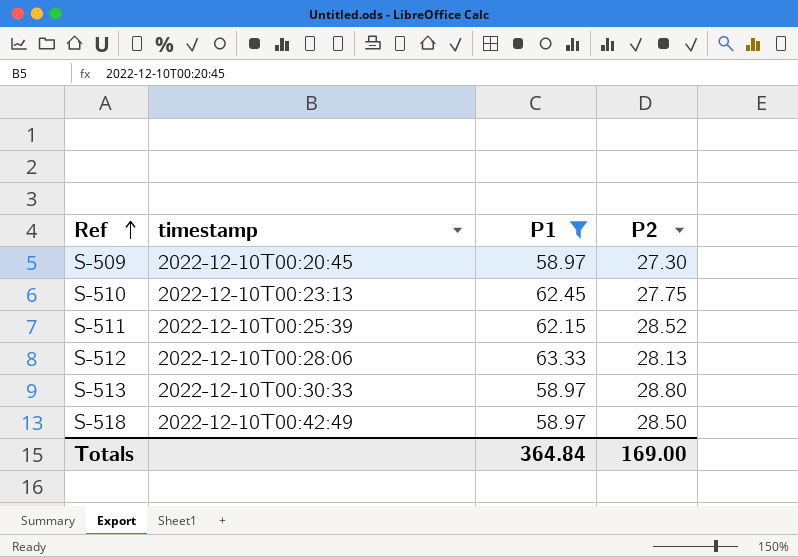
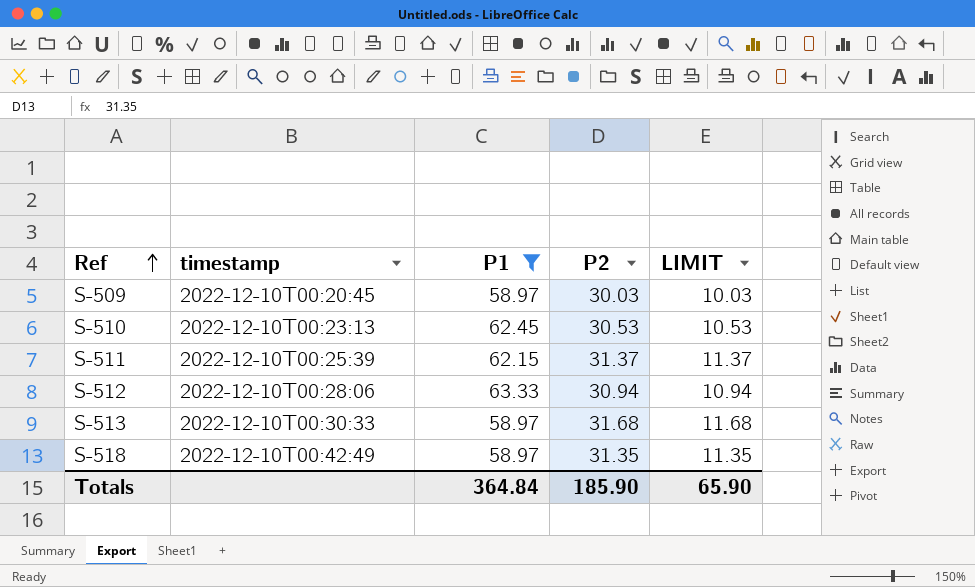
column LIMIT | formula: none -> [P2] - 20
S-509 | P2: 27.30 -> 30.03
S-510 | P2: 27.75 -> 30.53
S-511 | P2: 28.52 -> 31.37
S-512 | P2: 28.13 -> 30.94
S-513 | P2: 28.80 -> 31.68
S-518 | P2: 28.50 -> 31.35
Totals | P2: 169.00 -> 185.90

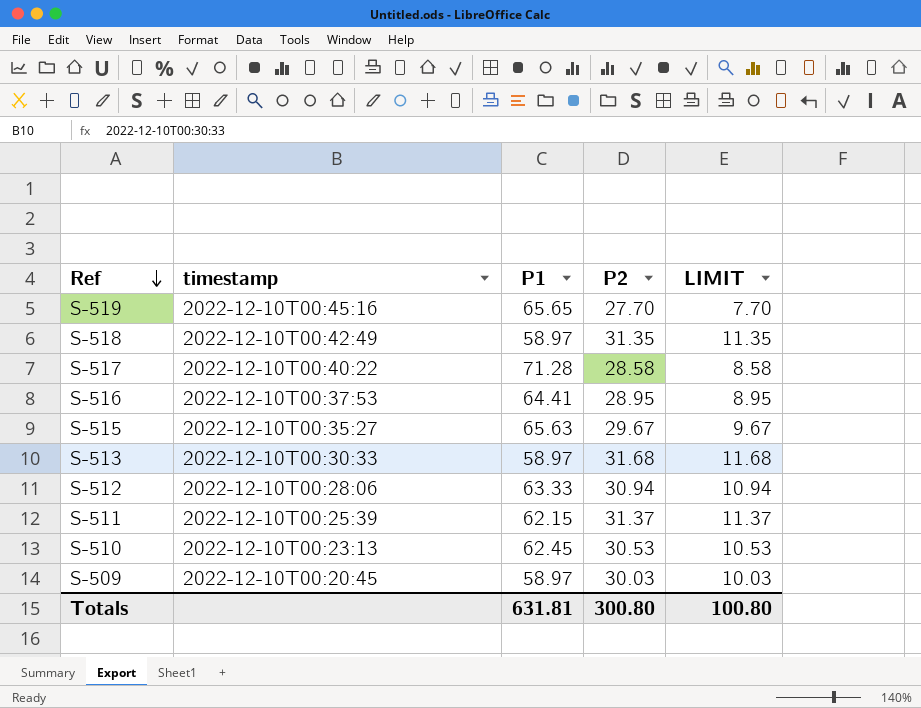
filter: P1 <= 63.33 -> none
row order: Ref ascending -> Ref descending
Totals | P1: 364.84 -> 631.81
Totals | P2: 185.90 -> 300.80
Totals | LIMIT: 65.90 -> 100.80

